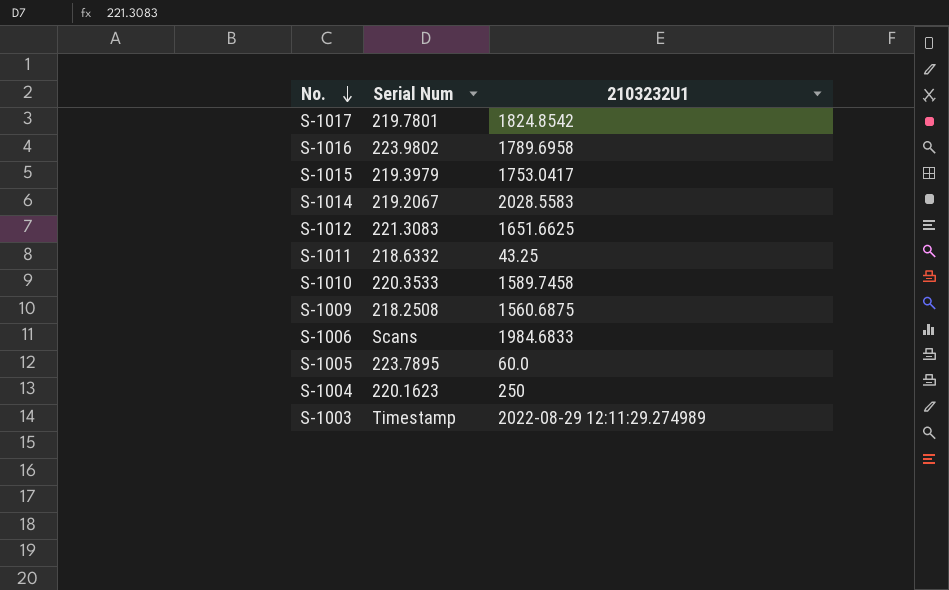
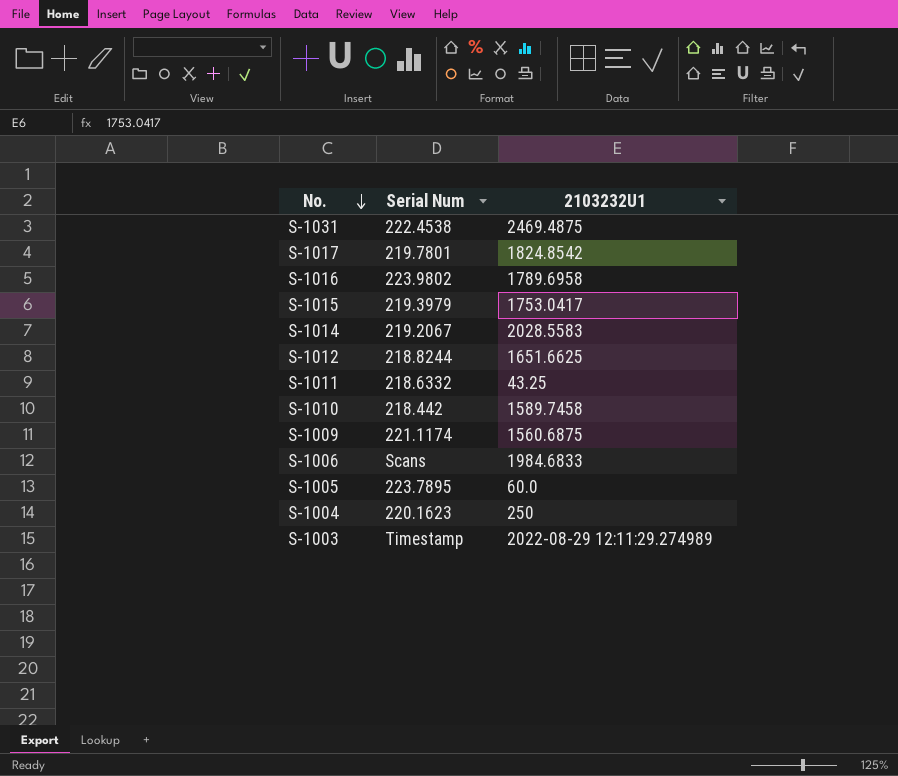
row S-1031: none -> 222.4538 | 2469.4875
S-1012 | Serial Num: 221.3083 -> 218.8244
S-1010 | Serial Num: 220.3533 -> 218.442
S-1009 | Serial Num: 218.2508 -> 221.1174

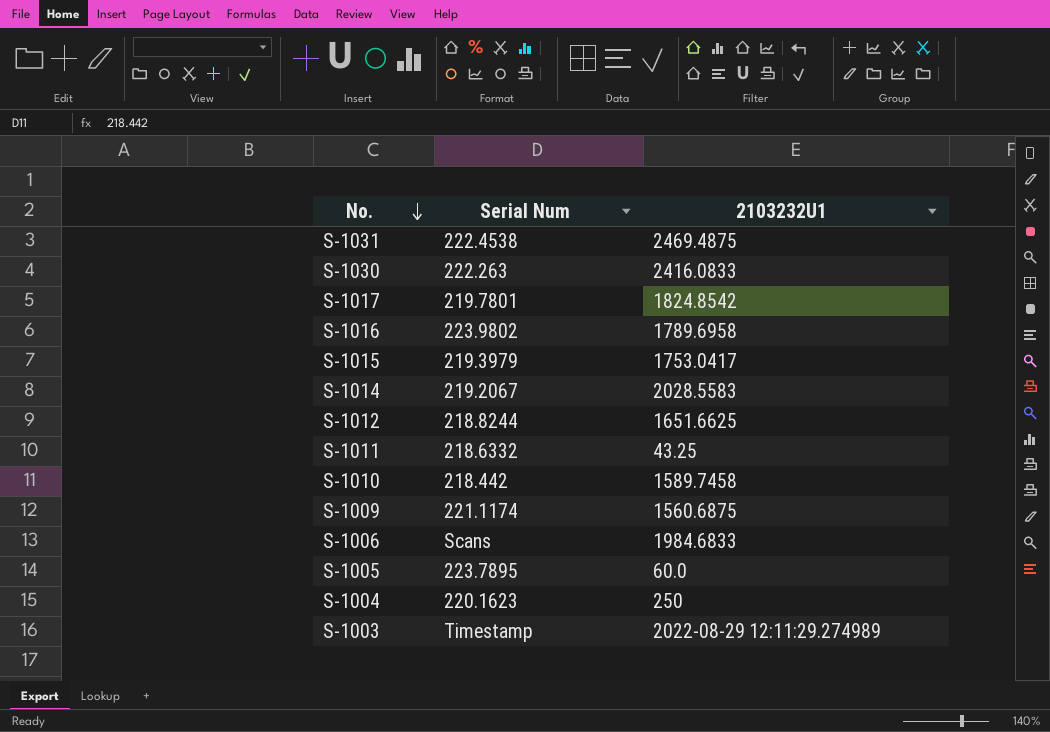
row S-1030: none -> 222.263 | 2416.0833

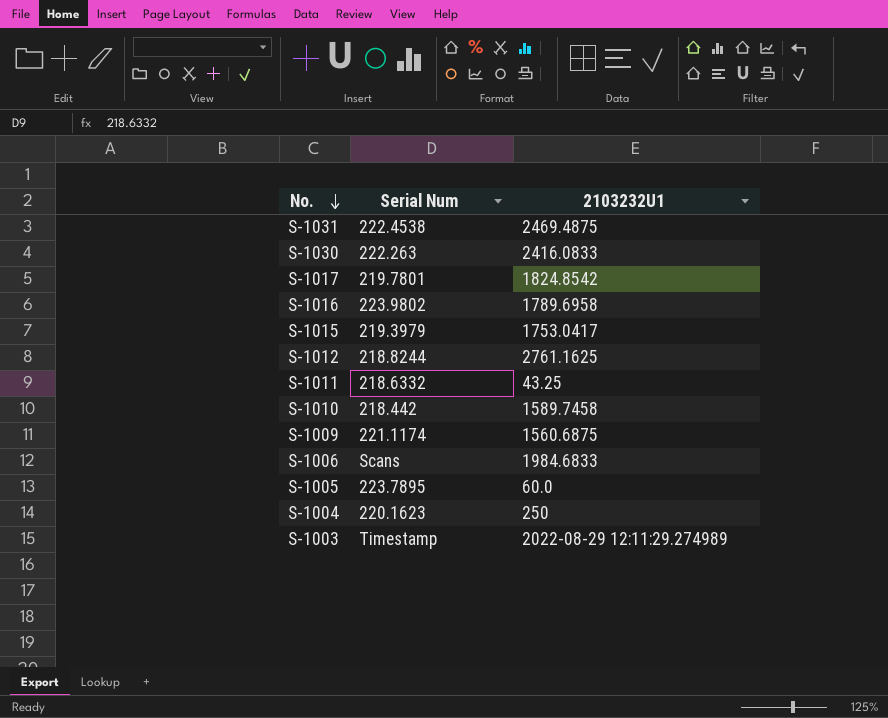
row S-1014: 219.2067 | 2028.5583 -> none
S-1012 | 2103232U1: 1651.6625 -> 2761.1625

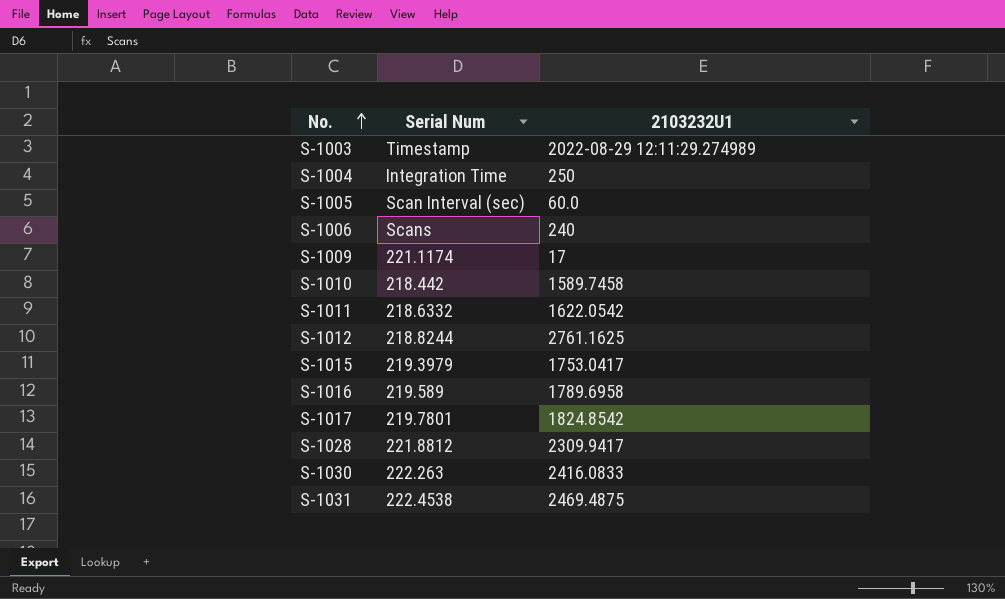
row order: No. descending -> No. ascending
S-1004 | Serial Num: 220.1623 -> Integration Time
S-1005 | Serial Num: 223.7895 -> Scan Interval (sec)
S-1006 | 2103232U1: 1984.6833 -> 240
S-1009 | 2103232U1: 1560.6875 -> 17
S-1011 | 2103232U1: 43.25 -> 1622.0542
S-1016 | Serial Num: 223.9802 -> 219.589
row S-1028: none -> 221.8812 | 2309.9417

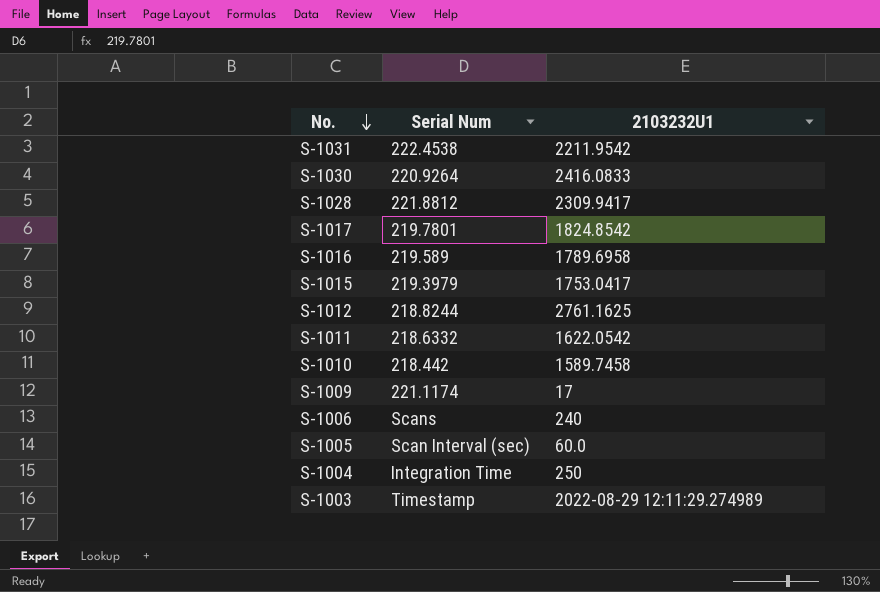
row order: No. ascending -> No. descending
S-1031 | 2103232U1: 2469.4875 -> 2211.9542
S-1030 | Serial Num: 222.263 -> 220.9264

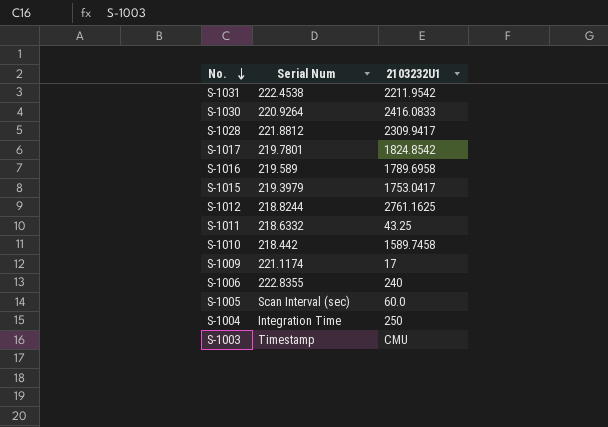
S-1011 | 2103232U1: 1622.0542 -> 43.25
S-1006 | Serial Num: Scans -> 222.8355
S-1003 | 2103232U1: 2022-08-29 12:11:29.274989 -> CMU

